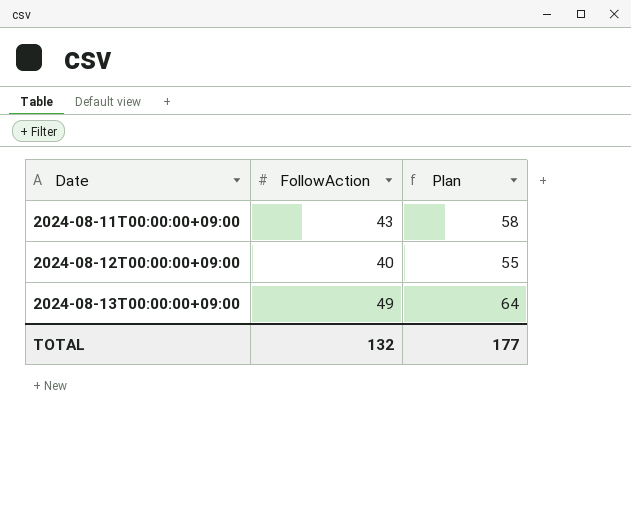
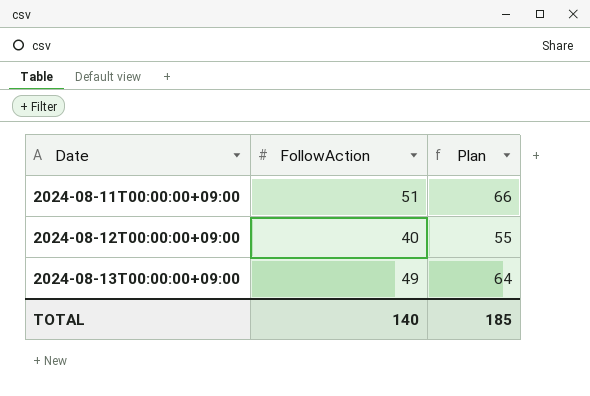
2024-08-11T00:00:00+09:00 | FollowAction: 43 -> 51
2024-08-11T00:00:00+09:00 | Plan: 58 -> 66
TOTAL | FollowAction: 132 -> 140
TOTAL | Plan: 177 -> 185

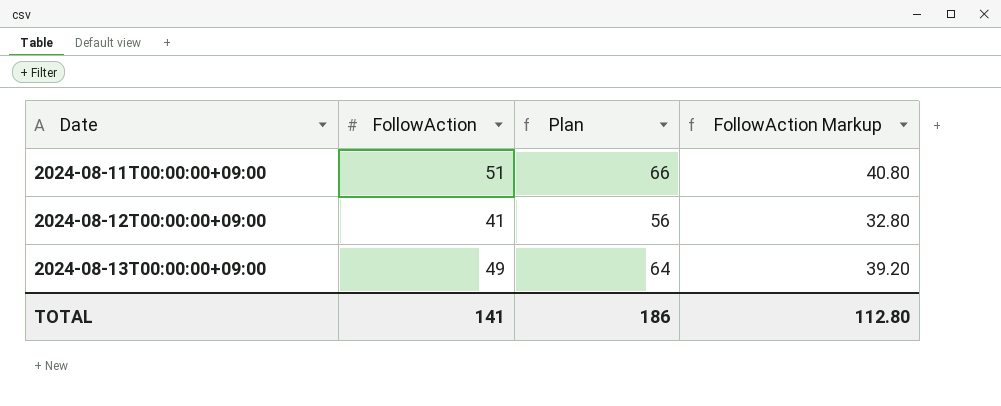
column FollowAction Markup | formula: none -> [FollowAction] * 0.8
2024-08-12T00:00:00+09:00 | FollowAction: 40 -> 41
2024-08-12T00:00:00+09:00 | Plan: 55 -> 56
TOTAL | FollowAction: 140 -> 141
TOTAL | Plan: 185 -> 186

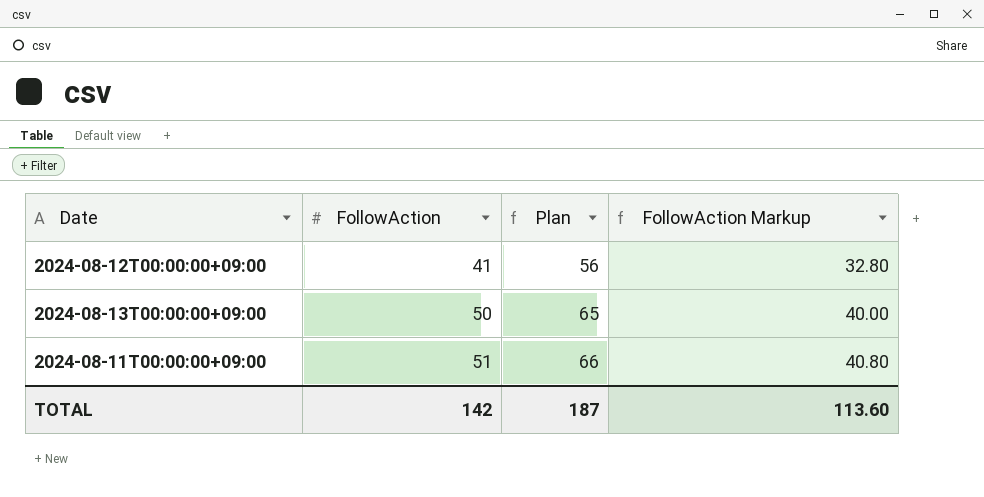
row order: Date ascending -> FollowAction ascending
2024-08-13T00:00:00+09:00 | FollowAction: 49 -> 50
2024-08-13T00:00:00+09:00 | Plan: 64 -> 65
2024-08-13T00:00:00+09:00 | FollowAction Markup: 39.20 -> 40.00
TOTAL | FollowAction: 141 -> 142
TOTAL | Plan: 186 -> 187
TOTAL | FollowAction Markup: 112.80 -> 113.60

